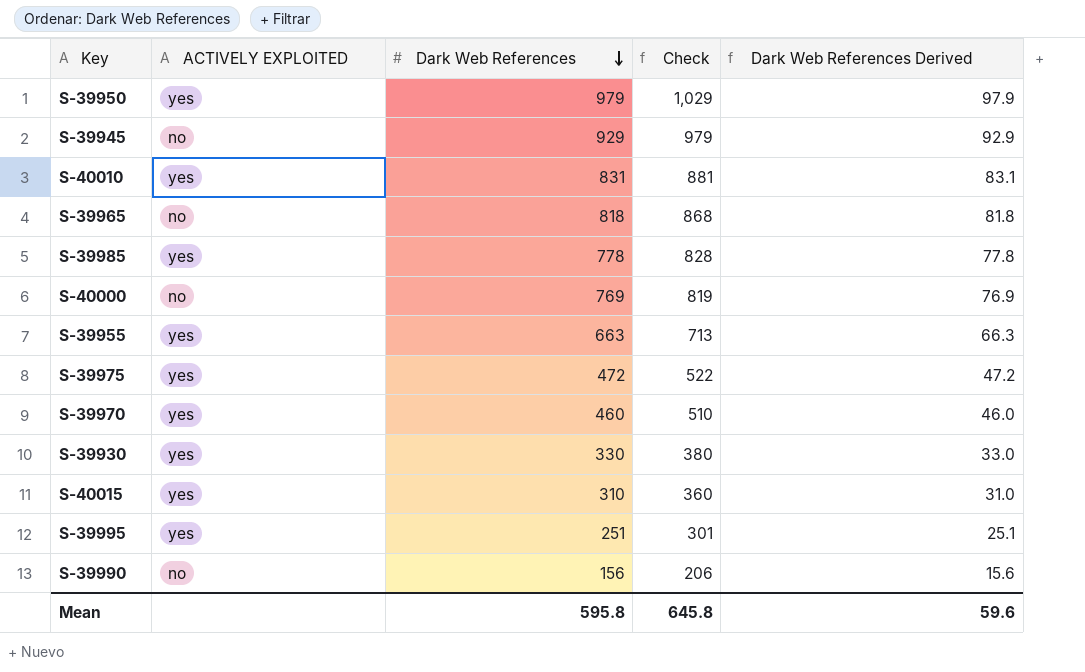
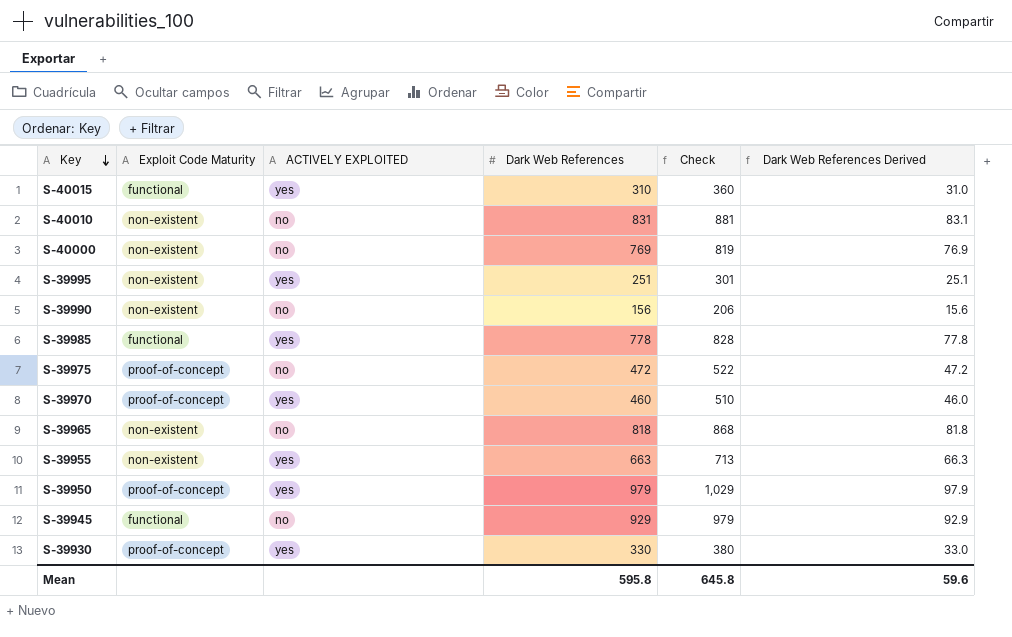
row order: Dark Web References descending -> Key descending
column Exploit Code Maturity | position: none -> 2
S-40010 | ACTIVELY EXPLOITED: yes -> no
S-39975 | ACTIVELY EXPLOITED: yes -> no

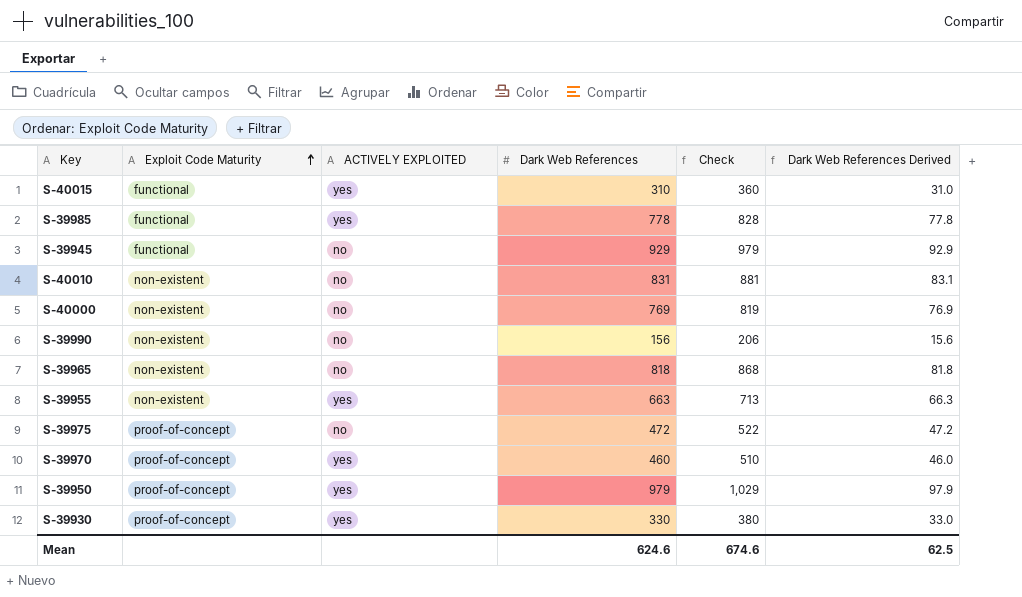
row order: Key descending -> Exploit Code Maturity ascending
row S-39995: non-existent | yes | 251 | 301 | 25.1 -> none
Mean | Dark Web References: 595.8 -> 624.6
Mean | Check: 645.8 -> 674.6
Mean | Dark Web References Derived: 59.6 -> 62.5

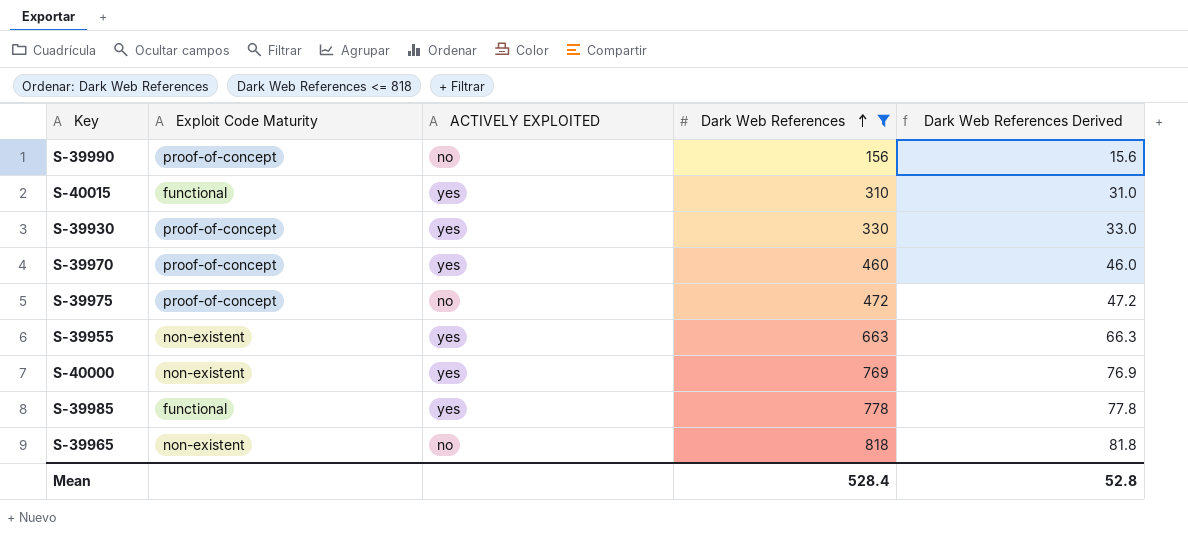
filter: none -> Dark Web References <= 818
row order: Exploit Code Maturity ascending -> Dark Web References ascending
column Check | formula: [Dark Web References] + 50 -> none
S-39990 | Exploit Code Maturity: non-existent -> proof-of-concept
S-40000 | ACTIVELY EXPLOITED: no -> yes
Mean | Dark Web References: 624.6 -> 528.4
Mean | Dark Web References Derived: 62.5 -> 52.8

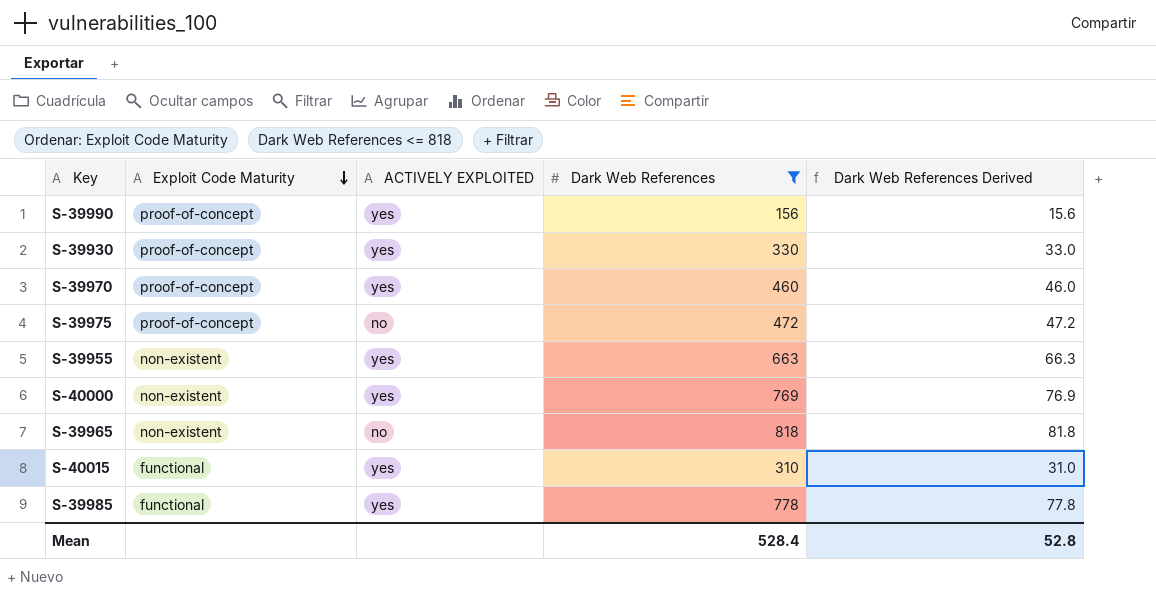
row order: Dark Web References ascending -> Exploit Code Maturity descending
S-39990 | ACTIVELY EXPLOITED: no -> yes

